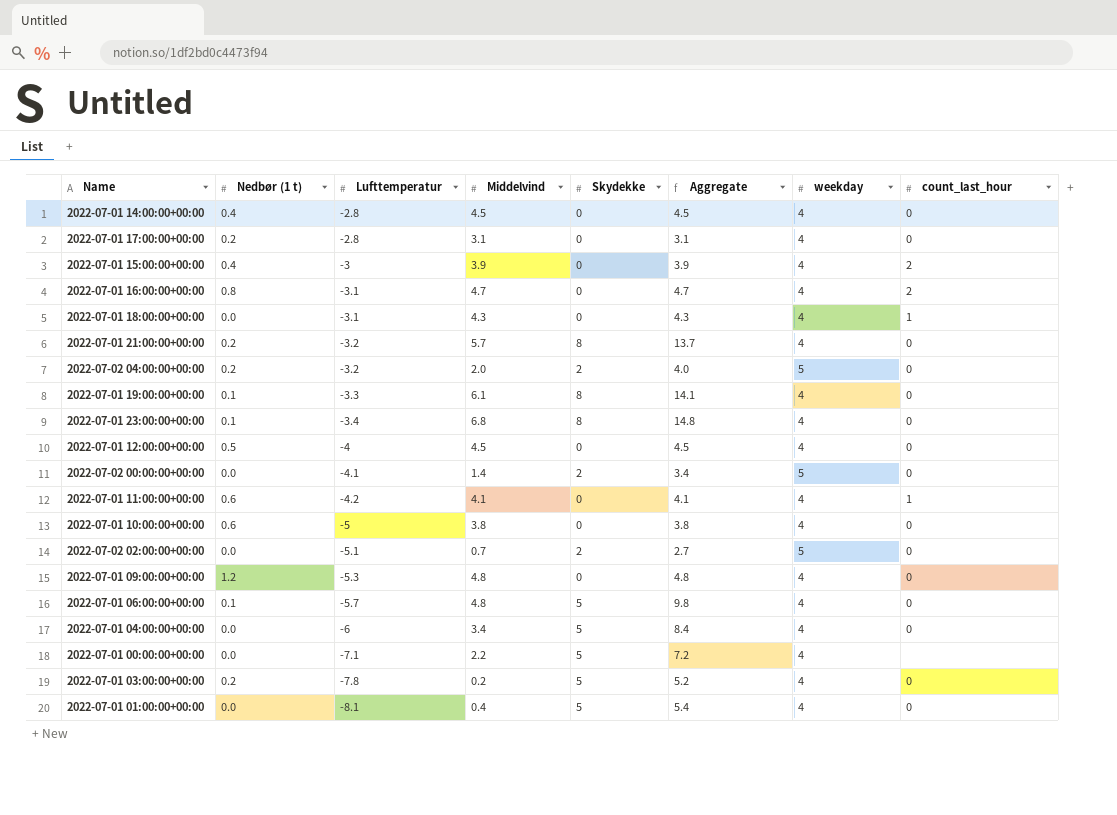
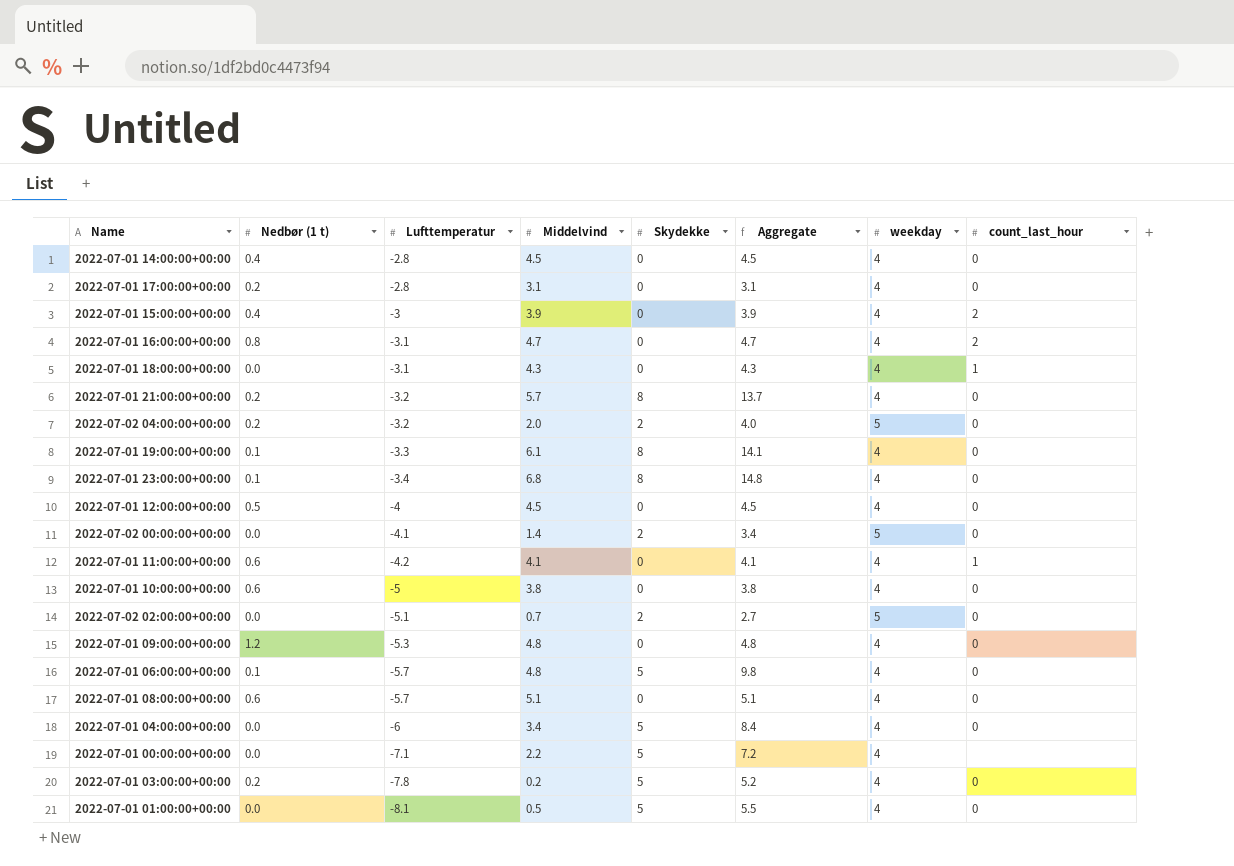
row 2022-07-01 08:00:00+00:00: none -> 0.6 | -5.7 | 5.1 | 0 | 5.1 | 4 | 0
2022-07-01 01:00:00+00:00 | Middelvind: 0.4 -> 0.5
2022-07-01 01:00:00+00:00 | Aggregate: 5.4 -> 5.5

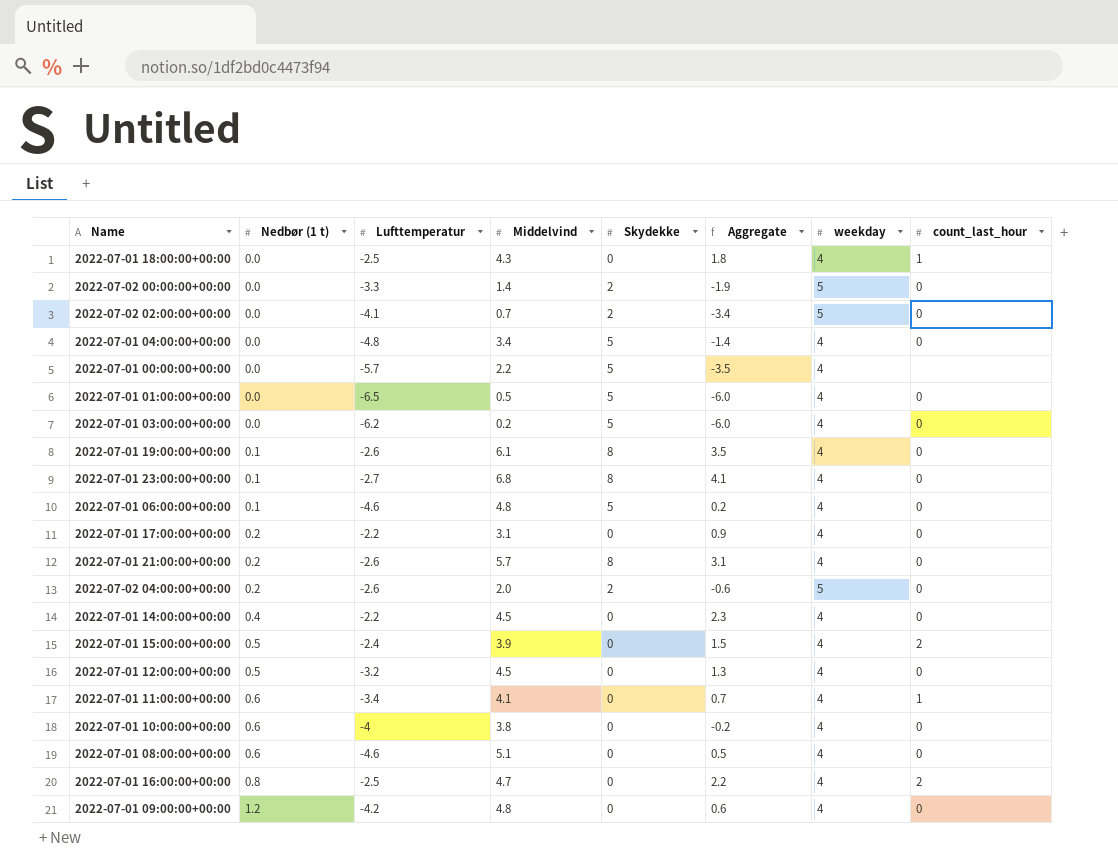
row order: Lufttemperatur descending -> Nedbør (1 t) ascending
column Aggregate | formula: [Middelvind] + [Skydekke] -> [Lufttemperatur] + [Middelvind]
2022-07-01 18:00:00+00:00 | Lufttemperatur: -3.1 -> -2.5
2022-07-02 00:00:00+00:00 | Lufttemperatur: -4.1 -> -3.3
2022-07-02 02:00:00+00:00 | Lufttemperatur: -5.1 -> -4.1
2022-07-01 04:00:00+00:00 | Lufttemperatur: -6 -> -4.8
2022-07-01 00:00:00+00:00 | Lufttemperatur: -7.1 -> -5.7
2022-07-01 01:00:00+00:00 | Lufttemperatur: -8.1 -> -6.5
2022-07-01 03:00:00+00:00 | Nedbør (1 t): 0.2 -> 0.0
2022-07-01 03:00:00+00:00 | Lufttemperatur: -7.8 -> -6.2
2022-07-01 19:00:00+00:00 | Lufttemperatur: -3.3 -> -2.6
2022-07-01 23:00:00+00:00 | Lufttemperatur: -3.4 -> -2.7
2022-07-01 06:00:00+00:00 | Lufttemperatur: -5.7 -> -4.6
2022-07-01 17:00:00+00:00 | Lufttemperatur: -2.8 -> -2.2
2022-07-01 21:00:00+00:00 | Lufttemperatur: -3.2 -> -2.6
2022-07-02 04:00:00+00:00 | Lufttemperatur: -3.2 -> -2.6
2022-07-01 14:00:00+00:00 | Lufttemperatur: -2.8 -> -2.2
2022-07-01 15:00:00+00:00 | Nedbør (1 t): 0.4 -> 0.5
2022-07-01 15:00:00+00:00 | Lufttemperatur: -3 -> -2.4
2022-07-01 12:00:00+00:00 | Lufttemperatur: -4 -> -3.2
2022-07-01 11:00:00+00:00 | Lufttemperatur: -4.2 -> -3.4
2022-07-01 10:00:00+00:00 | Lufttemperatur: -5 -> -4
2022-07-01 08:00:00+00:00 | Lufttemperatur: -5.7 -> -4.6
2022-07-01 16:00:00+00:00 | Lufttemperatur: -3.1 -> -2.5
2022-07-01 09:00:00+00:00 | Lufttemperatur: -5.3 -> -4.2

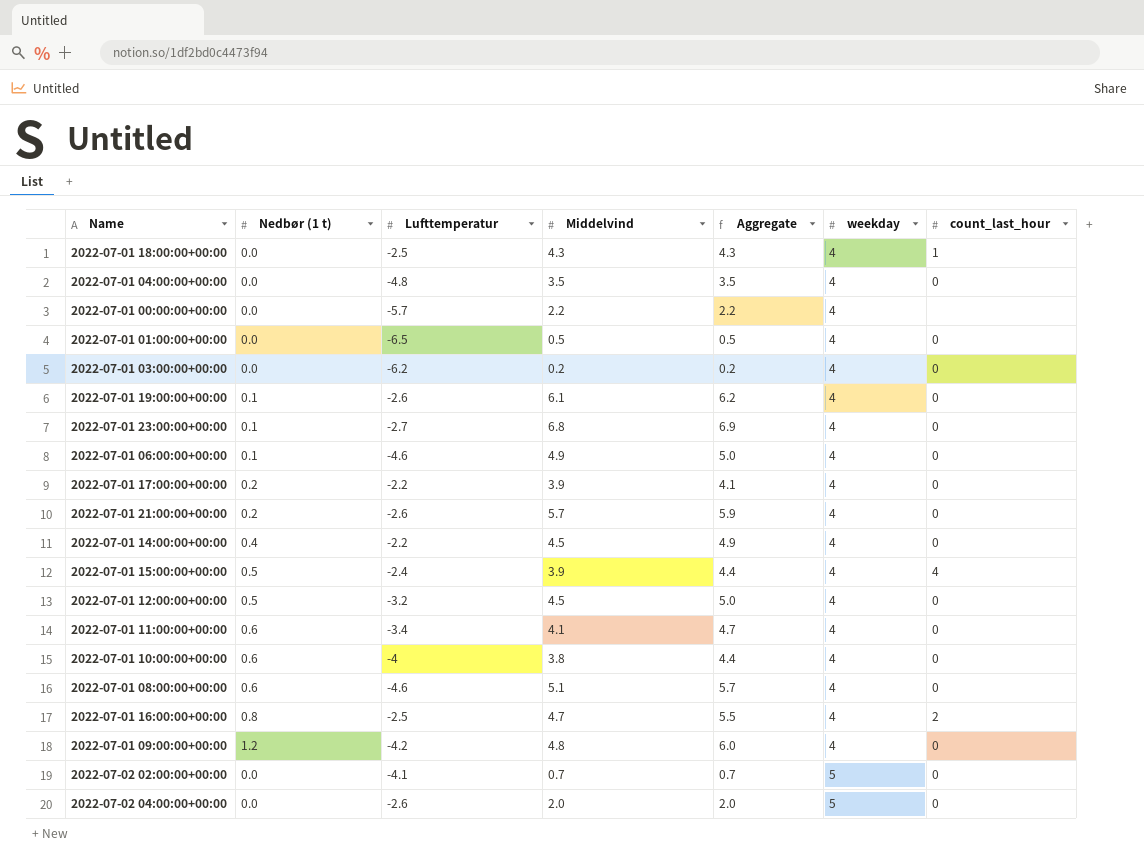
row order: Nedbør (1 t) ascending -> weekday ascending
column Skydekke | position: 5 -> none
column Aggregate | formula: [Lufttemperatur] + [Middelvind] -> [Nedbør (1 t)] + [Middelvind]
row 2022-07-02 00:00:00+00:00: 0.0 | -3.3 | 1.4 | 2 | -1.9 | 5 | 0 -> none
2022-07-01 04:00:00+00:00 | Middelvind: 3.4 -> 3.5
2022-07-01 06:00:00+00:00 | Middelvind: 4.8 -> 4.9
2022-07-01 17:00:00+00:00 | Middelvind: 3.1 -> 3.9
2022-07-01 15:00:00+00:00 | count_last_hour: 2 -> 4
2022-07-01 11:00:00+00:00 | count_last_hour: 1 -> 0
2022-07-02 04:00:00+00:00 | Nedbør (1 t): 0.2 -> 0.0

